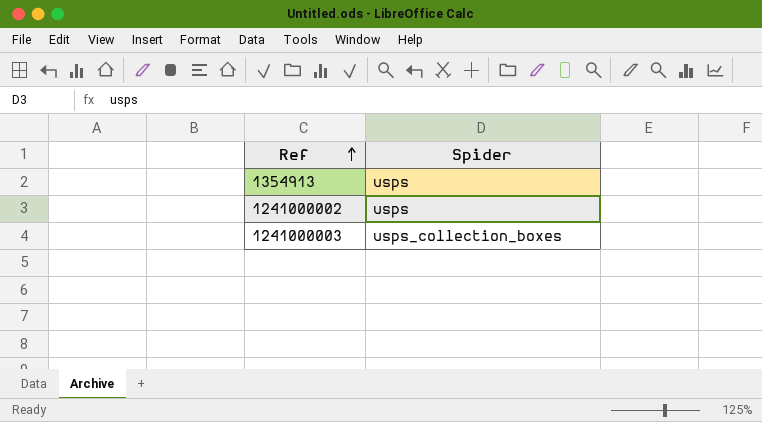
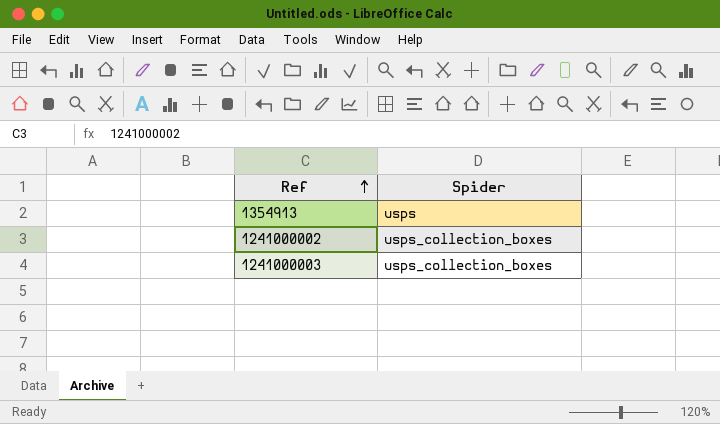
1241000002 | Spider: usps -> usps_collection_boxes

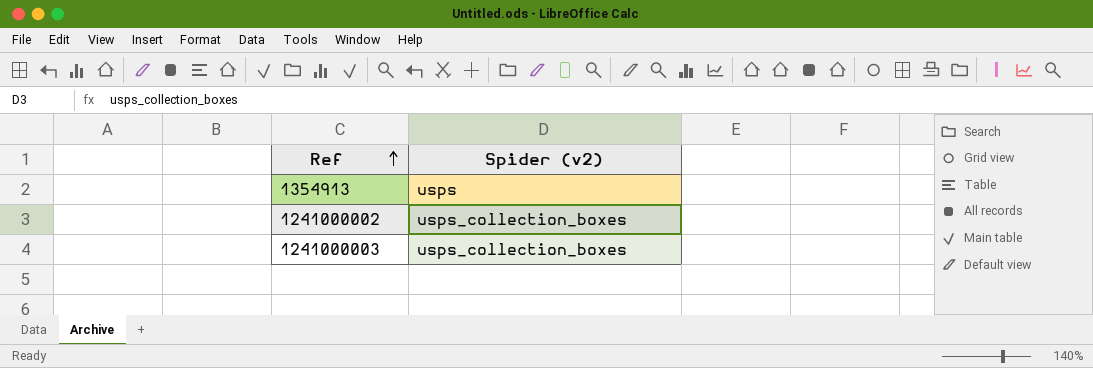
column name: Spider -> Spider (v2)

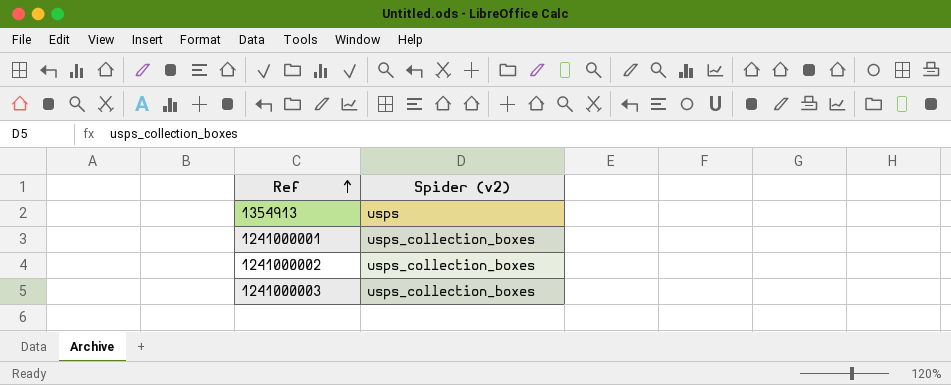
row 1241000001: none -> usps_collection_boxes

